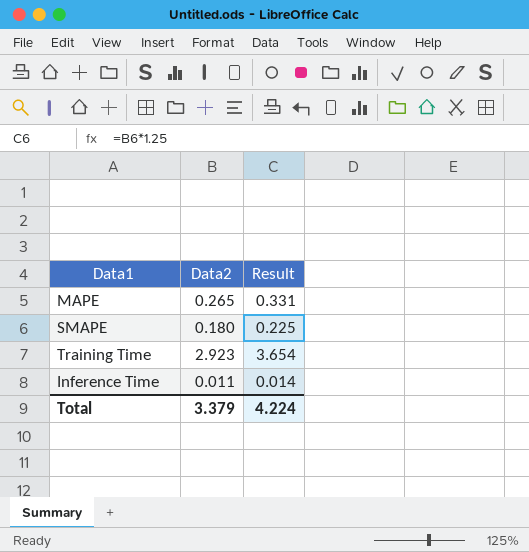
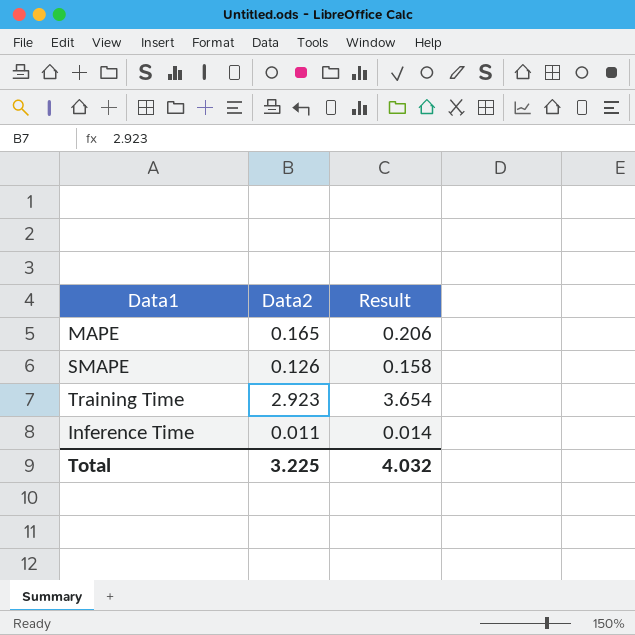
MAPE | Data2: 0.265 -> 0.165
MAPE | Result: 0.331 -> 0.206
SMAPE | Data2: 0.180 -> 0.126
SMAPE | Result: 0.225 -> 0.158
Total | Data2: 3.379 -> 3.225
Total | Result: 4.224 -> 4.032

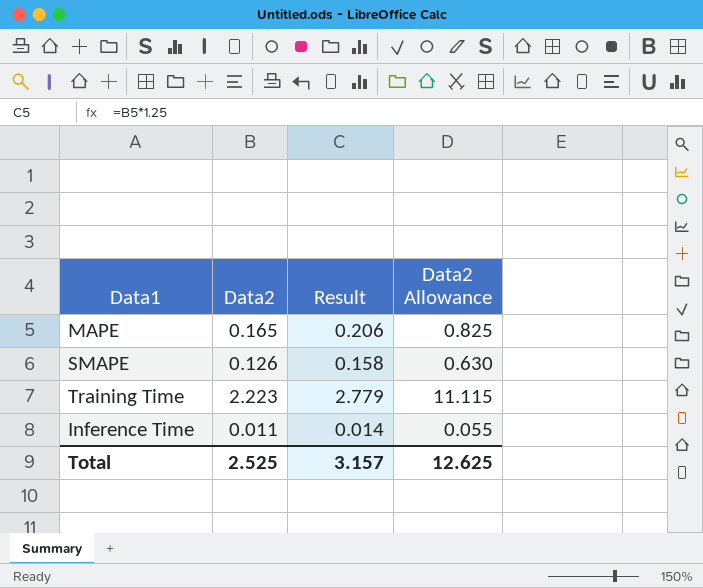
column Data2 Allowance | formula: none -> [Data2] * 5
Training Time | Data2: 2.923 -> 2.223
Training Time | Result: 3.654 -> 2.779
Total | Data2: 3.225 -> 2.525
Total | Result: 4.032 -> 3.157

